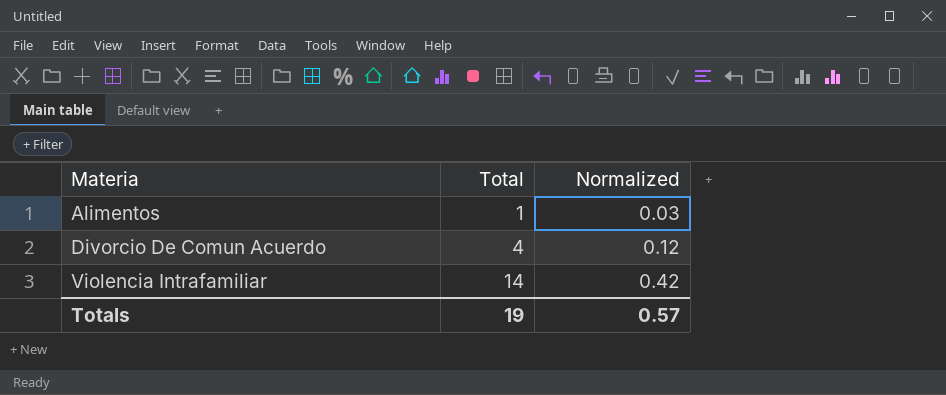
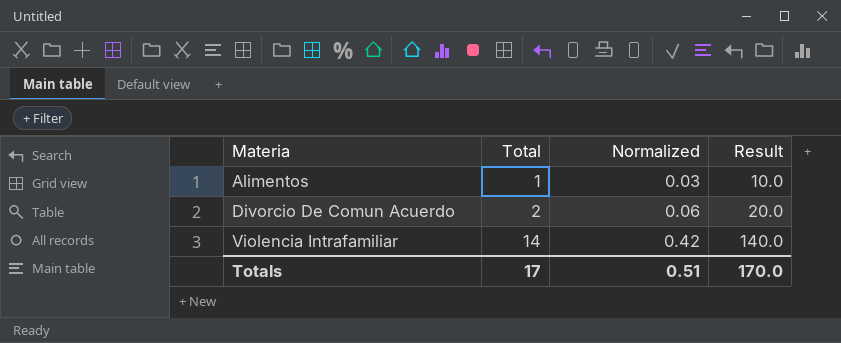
column Result | formula: none -> [Total] * 10
Divorcio De Comun Acuerdo | Total: 4 -> 2
Divorcio De Comun Acuerdo | Normalized: 0.12 -> 0.06
Totals | Total: 19 -> 17
Totals | Normalized: 0.57 -> 0.51

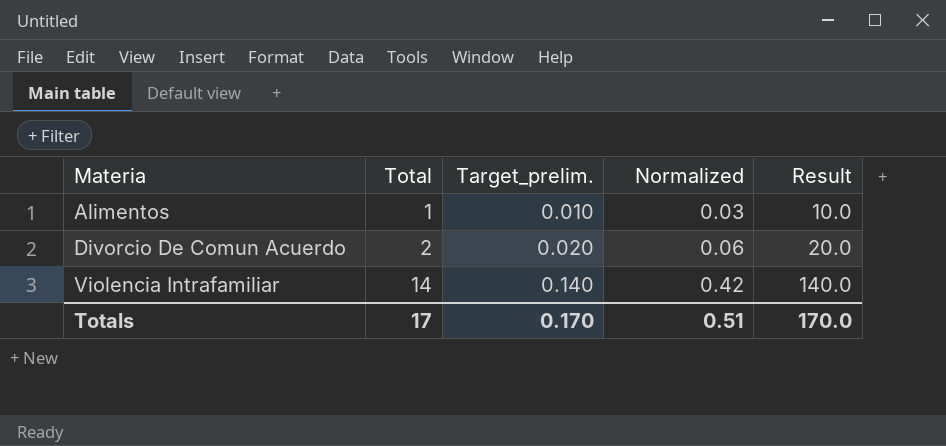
column Target_prelim. | formula: none -> [Total] * 0.01

